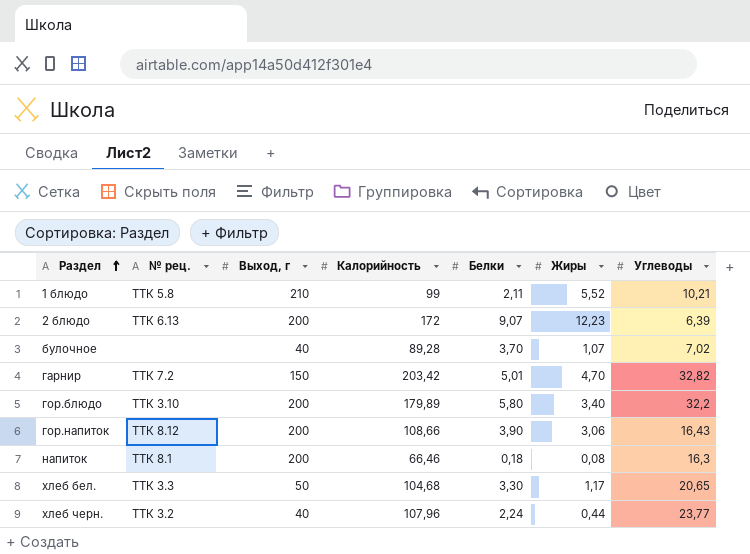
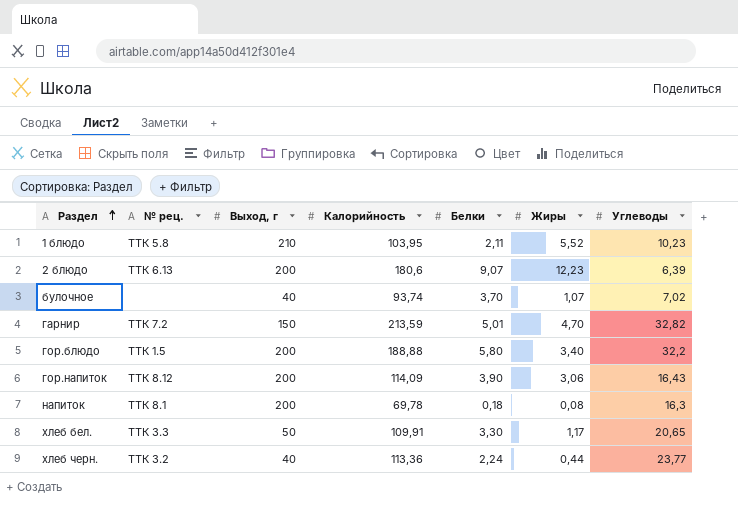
1 блюдо | Калорийность: 99 -> 103,95
1 блюдо | Углеводы: 10,21 -> 10,23
2 блюдо | Калорийность: 172 -> 180,6
булочное | Калорийность: 89,28 -> 93,74
гарнир | Калорийность: 203,42 -> 213,59
гор.блюдо | № рец.: ТТК 3.10 -> ТТК 1.5
гор.блюдо | Калорийность: 179,89 -> 188,88
гор.напиток | Калорийность: 108,66 -> 114,09
напиток | Калорийность: 66,46 -> 69,78
хлеб бел. | Калорийность: 104,68 -> 109,91
хлеб черн. | Калорийность: 107,96 -> 113,36

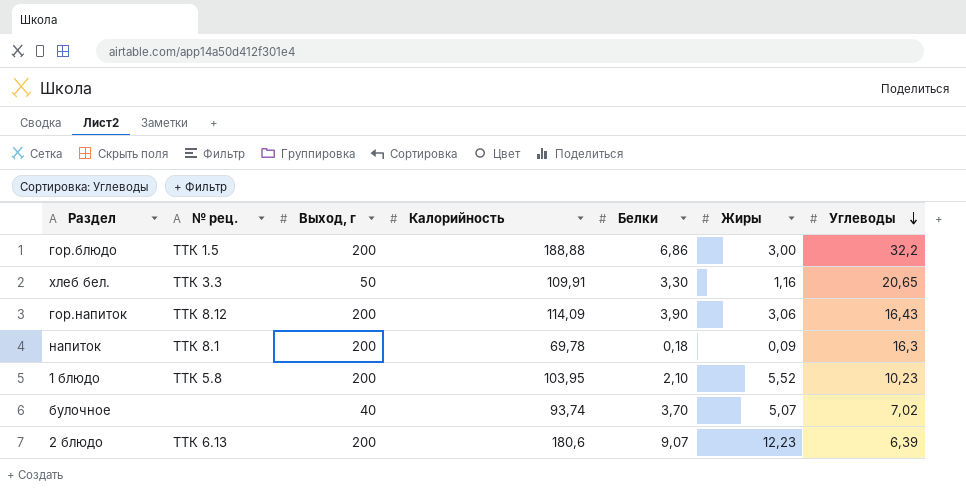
row order: Раздел ascending -> Углеводы descending
row гарнир: ТТК 7.2 | 150 | 213,59 | 5,01 | 4,70 | 32,82 -> none
row хлеб черн.: ТТК 3.2 | 40 | 113,36 | 2,24 | 0,44 | 23,77 -> none
гор.блюдо | Белки: 5,80 -> 6,86
гор.блюдо | Жиры: 3,40 -> 3,00
хлеб бел. | Жиры: 1,17 -> 1,16
напиток | Жиры: 0,08 -> 0,09
1 блюдо | Выход, г: 210 -> 200
1 блюдо | Белки: 2,11 -> 2,10
булочное | Жиры: 1,07 -> 5,07

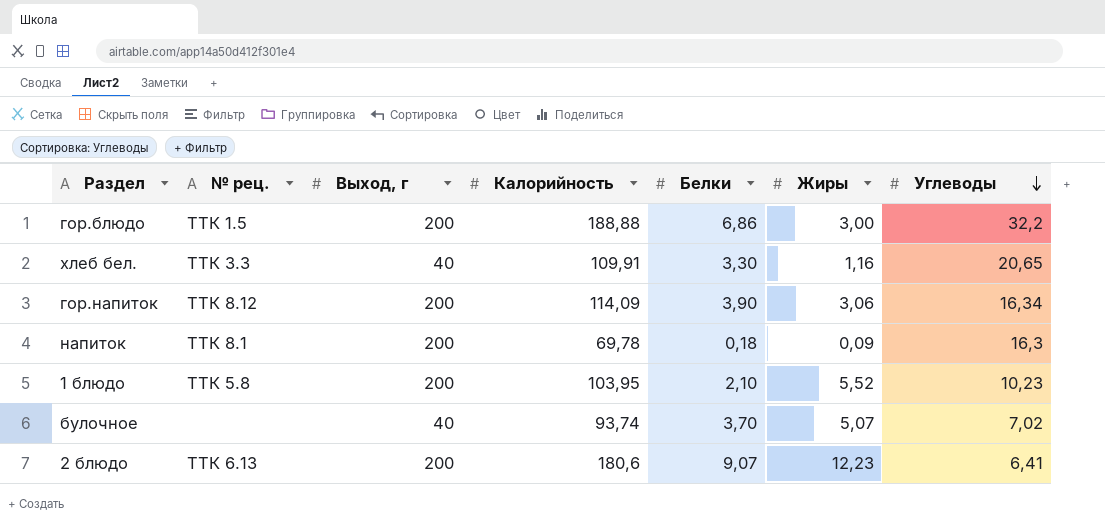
хлеб бел. | Выход, г: 50 -> 40
гор.напиток | Углеводы: 16,43 -> 16,34
2 блюдо | Углеводы: 6,39 -> 6,41

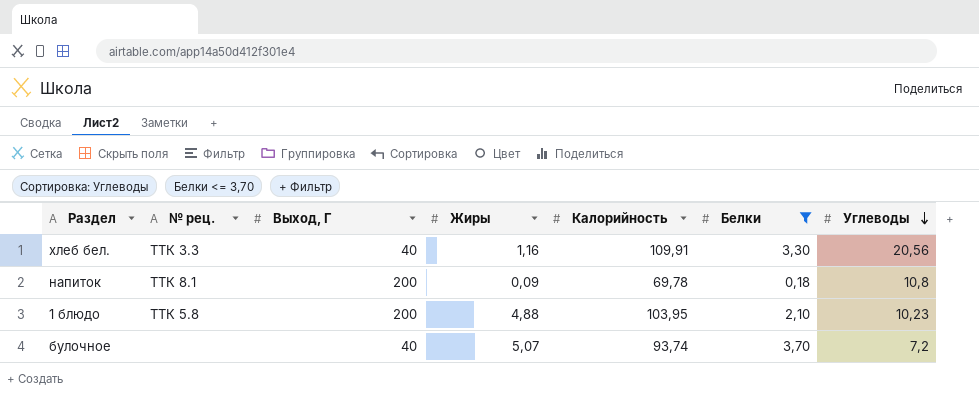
filter: none -> Белки <= 3,70
column name: Выход, г -> Выход, Г
column Жиры | position: 6 -> 4
хлеб бел. | Углеводы: 20,65 -> 20,56
напиток | Углеводы: 16,3 -> 10,8
1 блюдо | Жиры: 5,52 -> 4,88
булочное | Углеводы: 7,02 -> 7,2

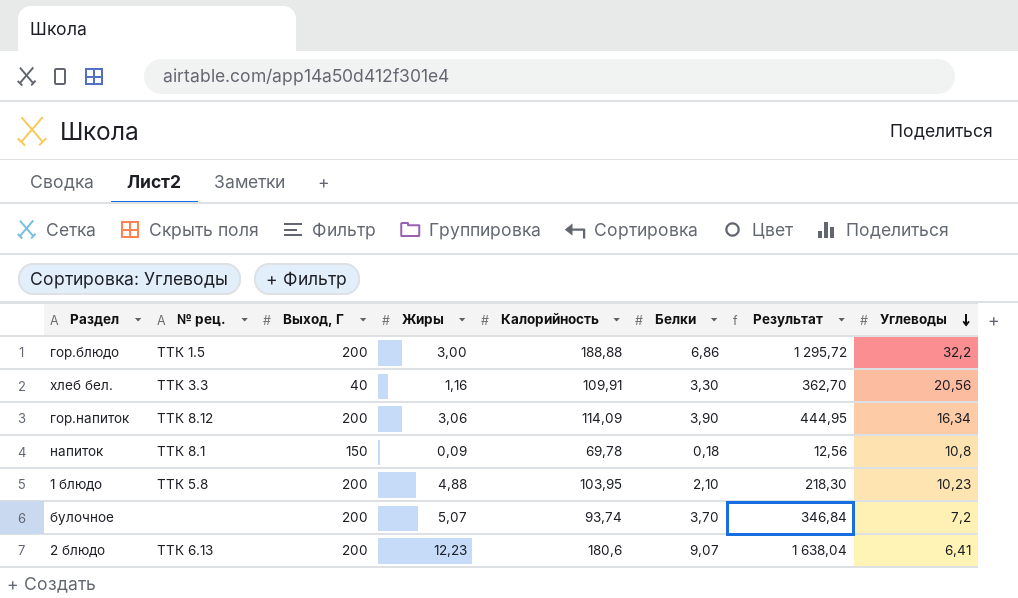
filter: Белки <= 3,70 -> none
column Результат | formula: none -> [Калорийность] * [Белки]
напиток | Выход, Г: 200 -> 150
булочное | Выход, Г: 40 -> 200

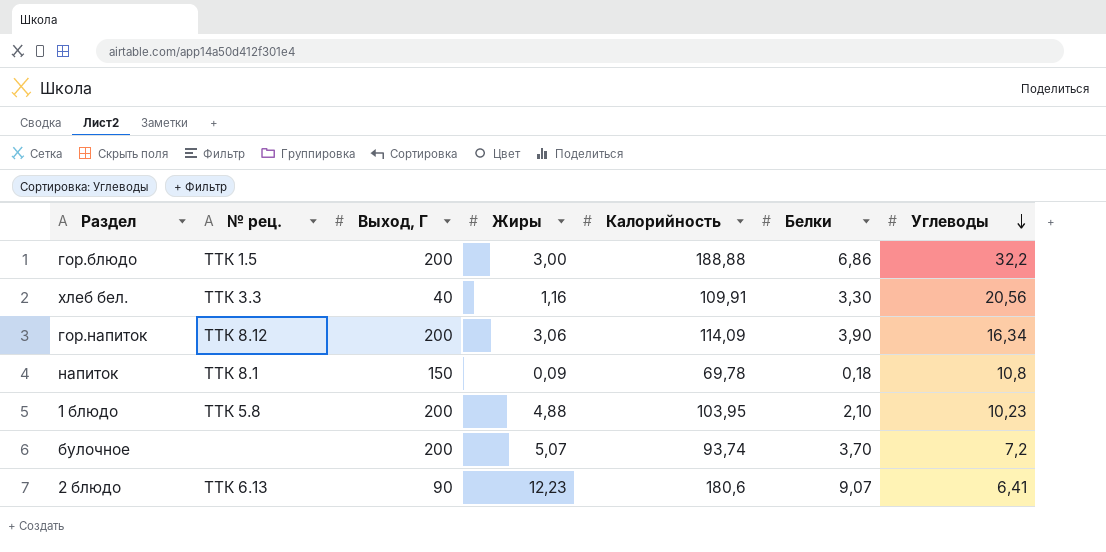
column Результат | formula: [Калорийность] * [Белки] -> none
2 блюдо | Выход, Г: 200 -> 90

